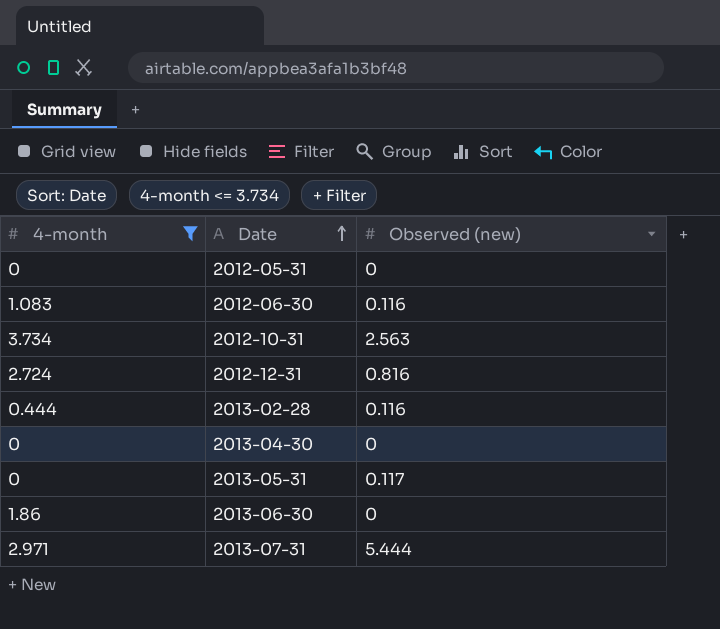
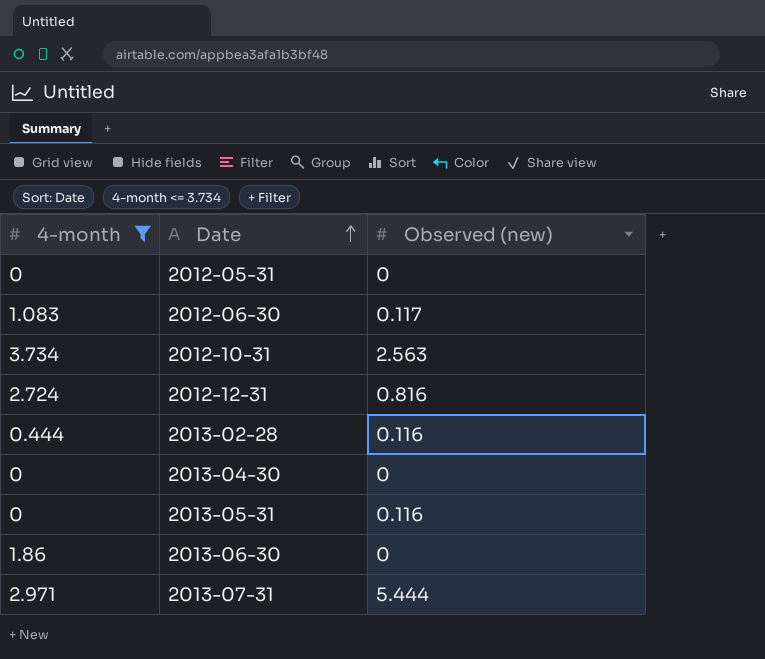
2012-06-30 | Observed (new): 0.116 -> 0.117
2013-05-31 | Observed (new): 0.117 -> 0.116

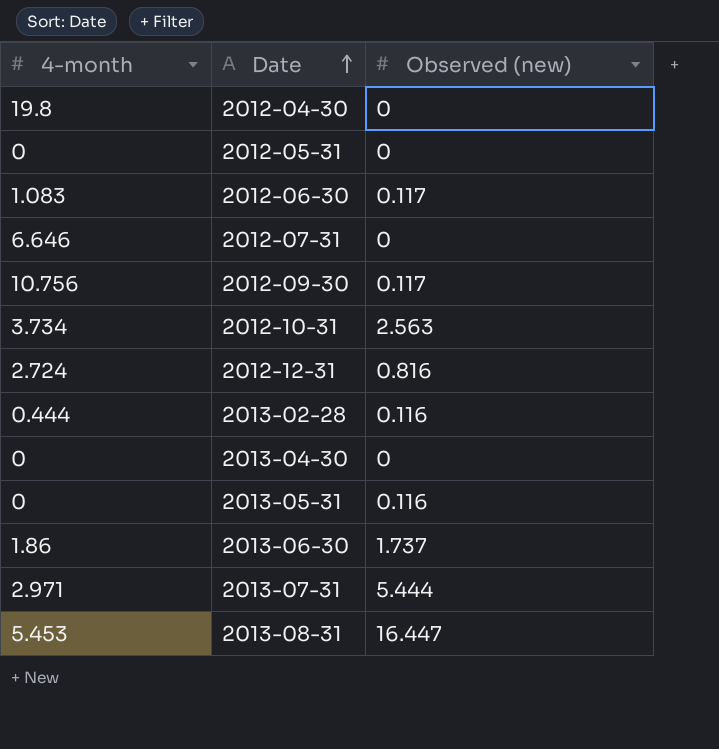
filter: 4-month <= 3.734 -> none
2013-06-30 | Observed (new): 0 -> 1.737

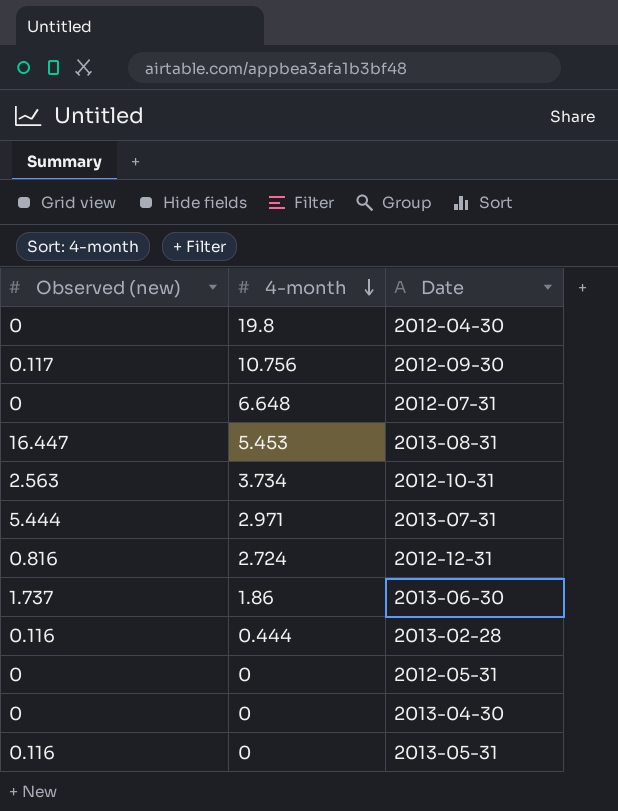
row order: Date ascending -> 4-month descending
column Observed (new) | position: 3 -> 1
row 2012-06-30: 1.083 | 0.117 -> none
2012-07-31 | 4-month: 6.646 -> 6.648

